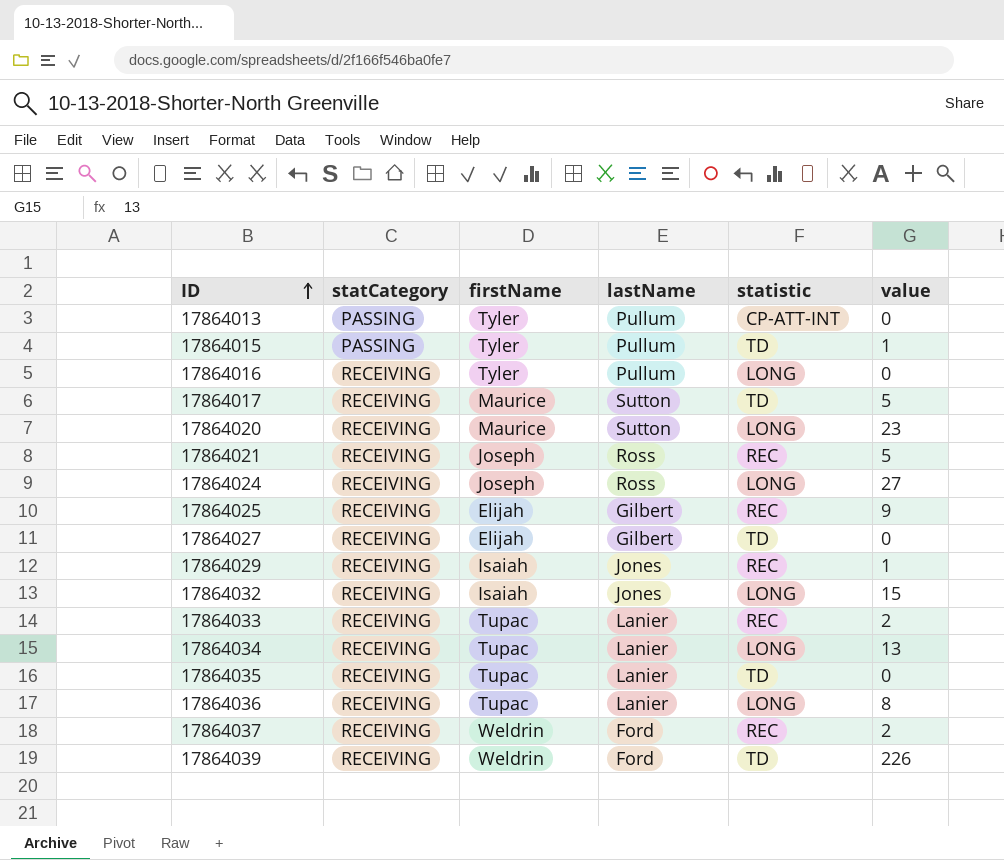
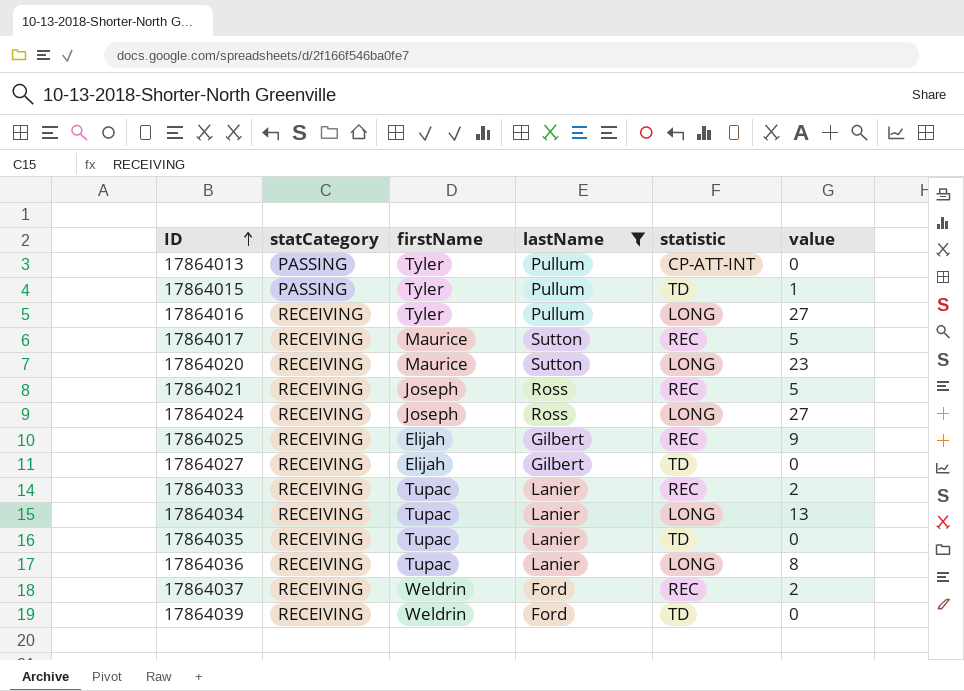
filter: none -> lastName != Jones
17864016 | value: 0 -> 27
17864017 | statistic: TD -> REC
17864039 | value: 226 -> 0

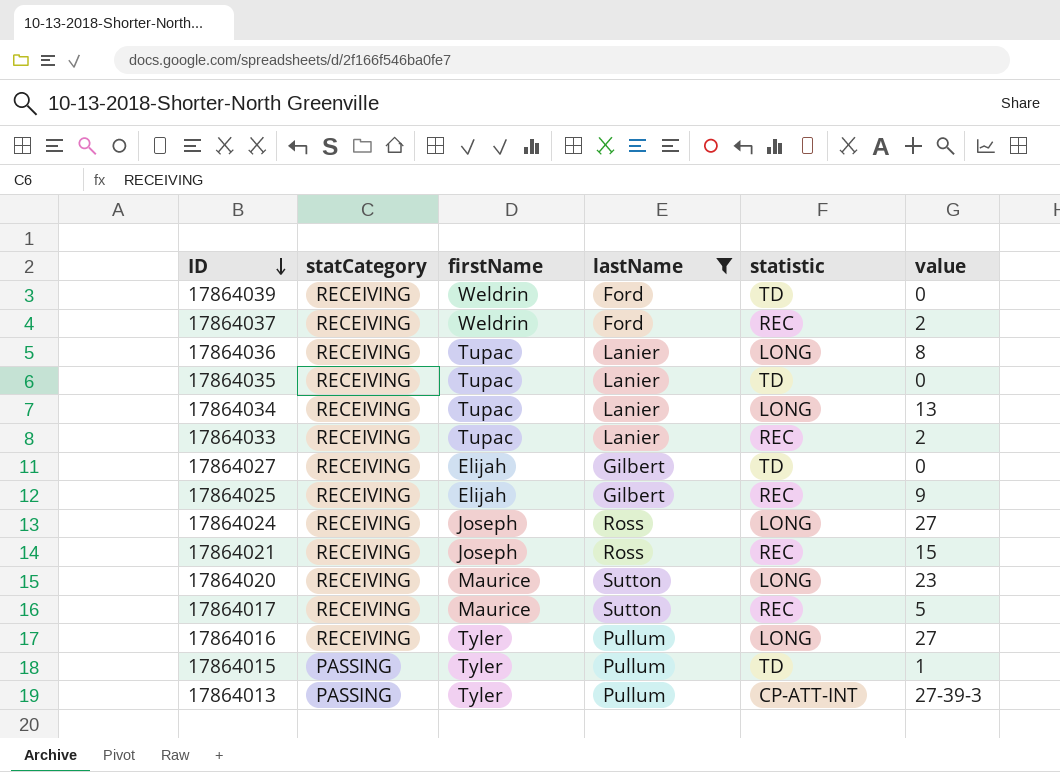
row order: ID ascending -> ID descending
17864021 | value: 5 -> 15
17864013 | value: 0 -> 27-39-3

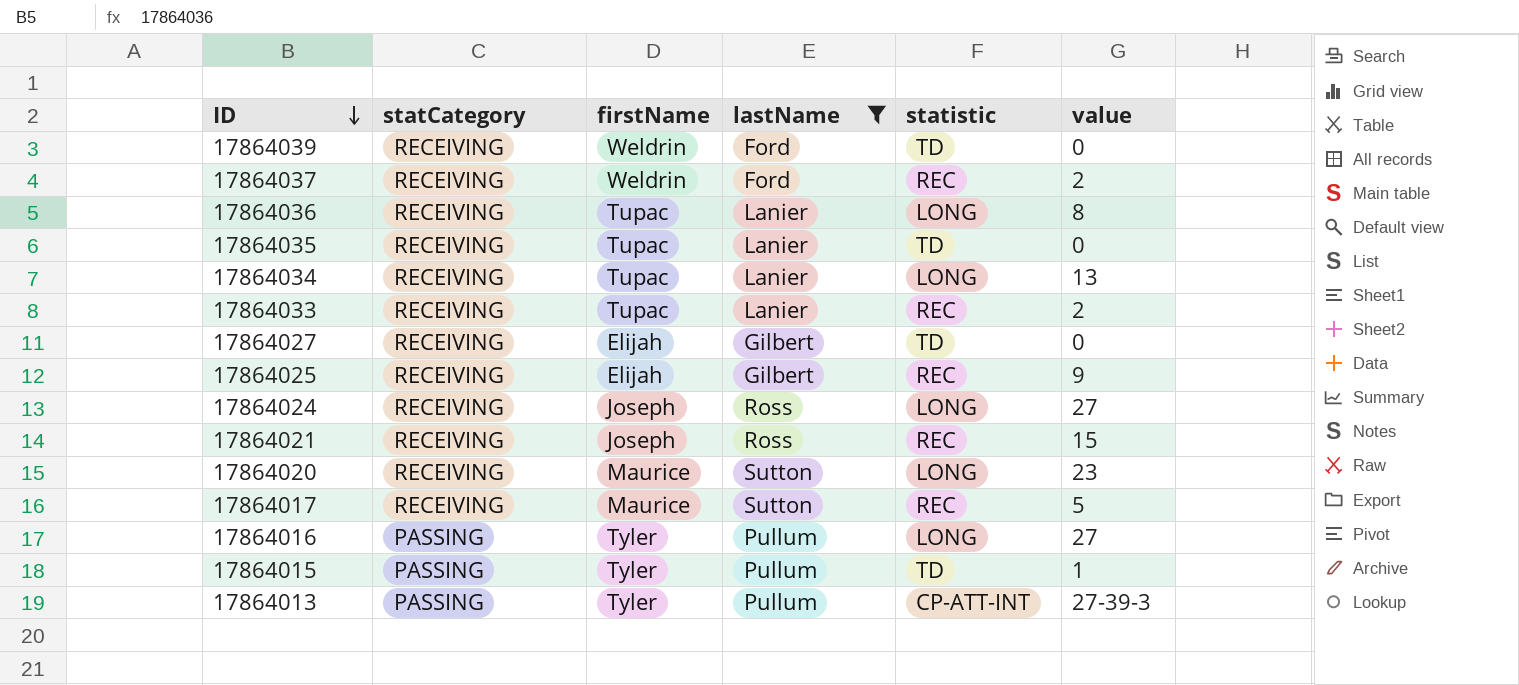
17864016 | statCategory: RECEIVING -> PASSING

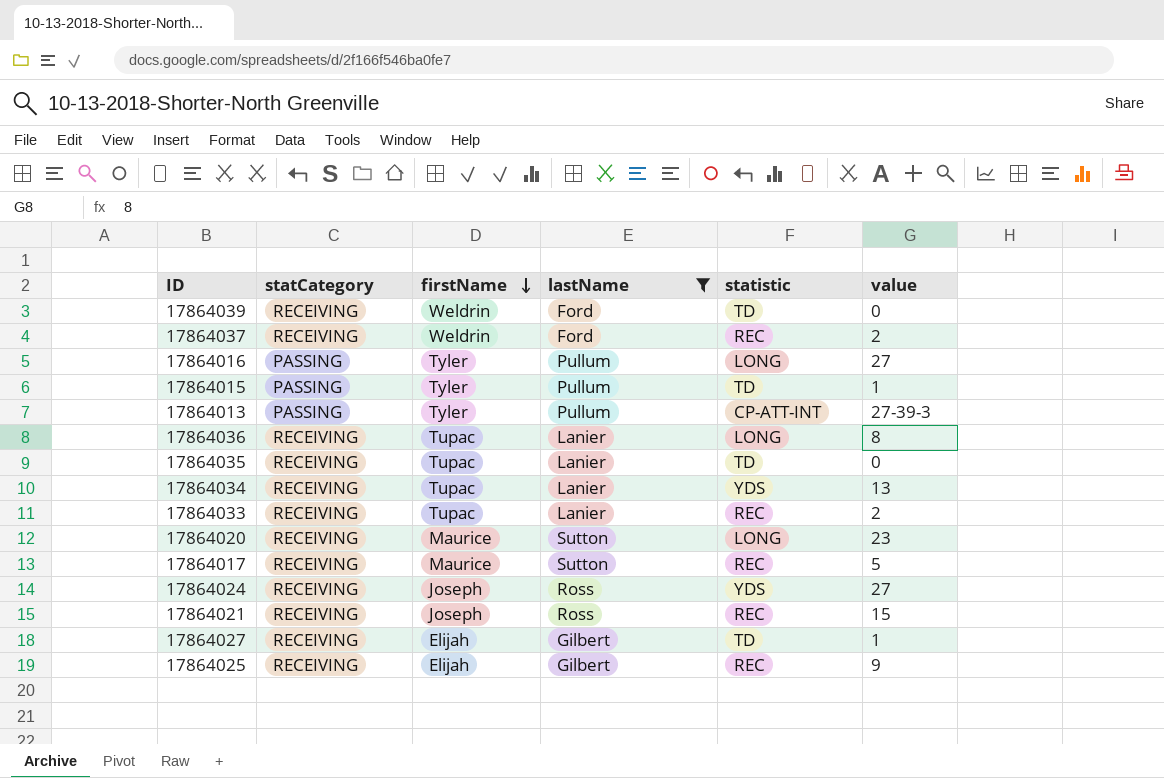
row order: ID descending -> firstName descending
17864034 | statistic: LONG -> YDS
17864024 | statistic: LONG -> YDS
17864027 | value: 0 -> 1

